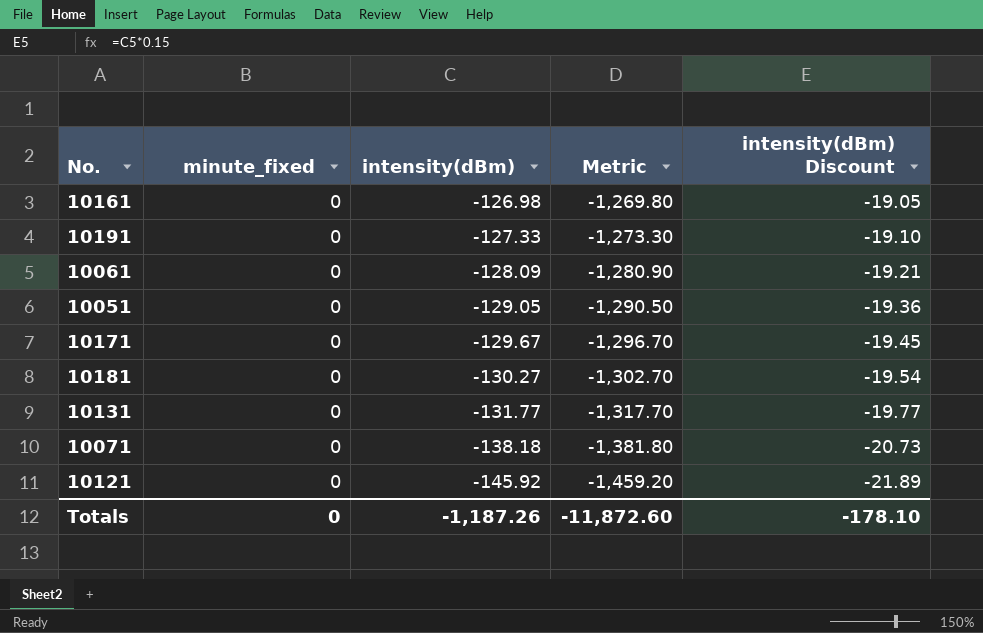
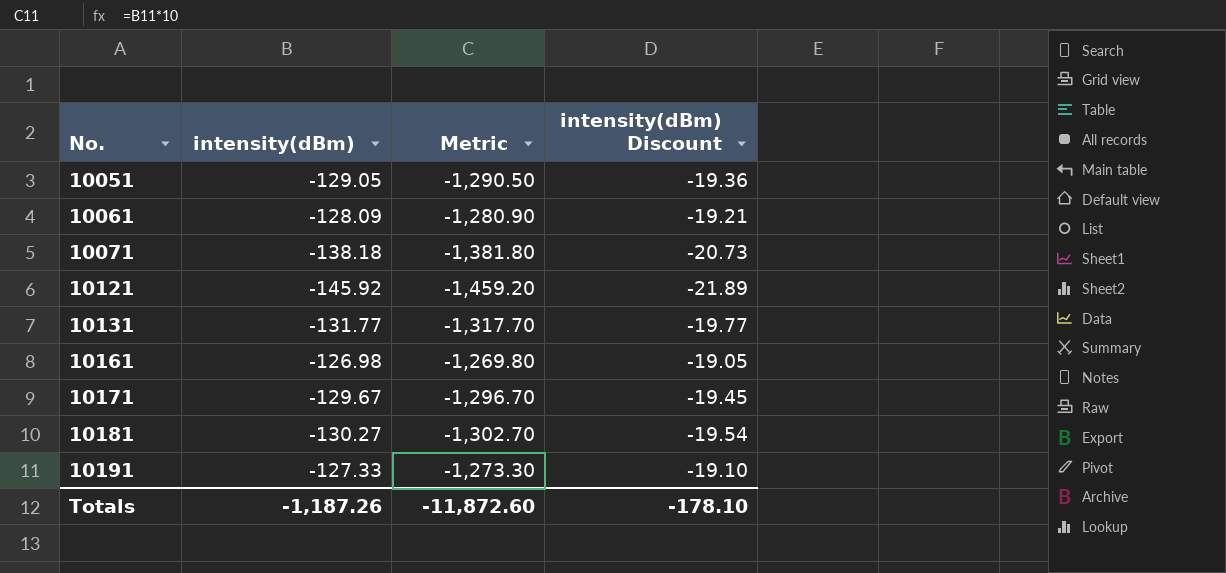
row order: intensity(dBm) descending -> No. ascending
column minute_fixed | position: 2 -> none

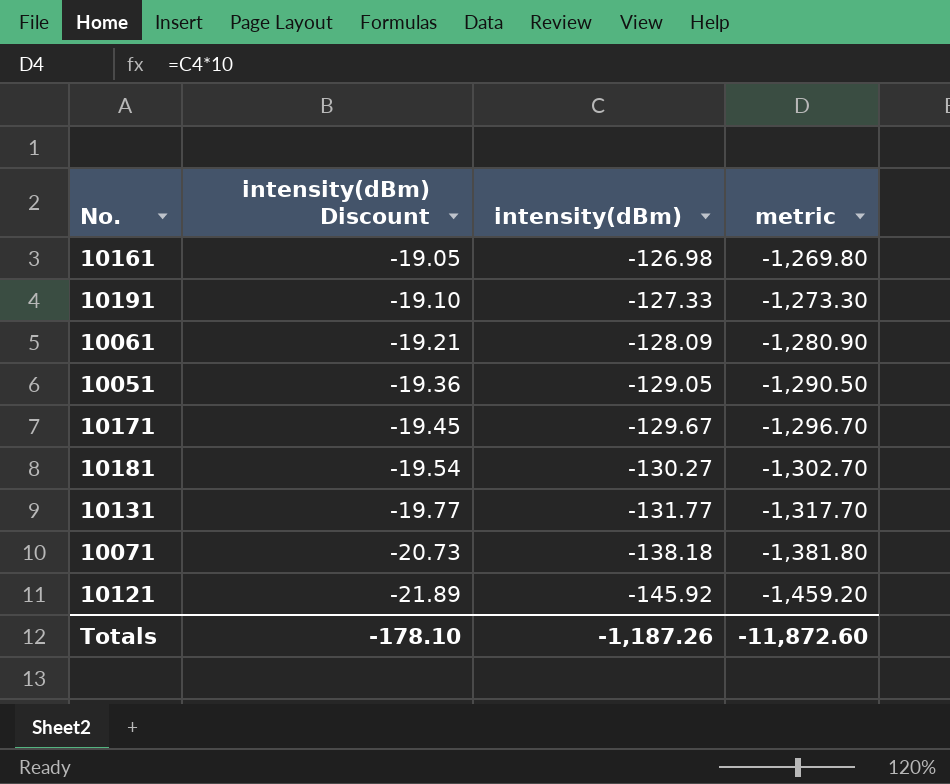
row order: No. ascending -> intensity(dBm) Discount descending
column intensity(dBm) Discount | position: 4 -> 2
column name: Metric -> metric

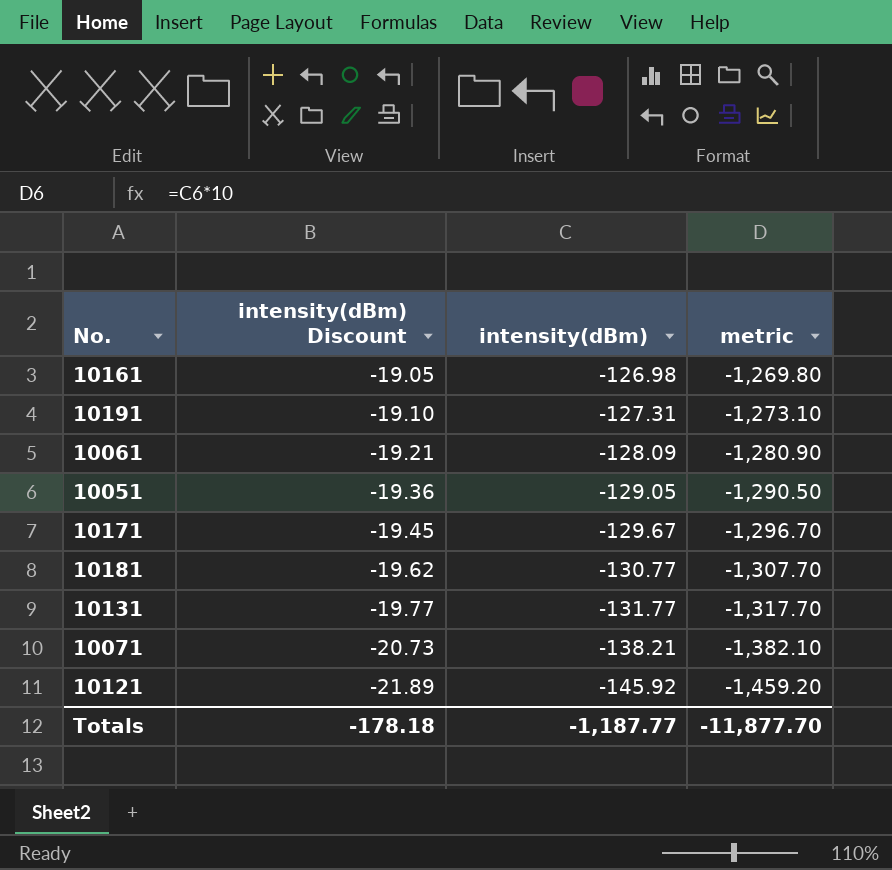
10191 | intensity(dBm): -127.33 -> -127.31
10191 | metric: -1,273.30 -> -1,273.10
10181 | intensity(dBm) Discount: -19.54 -> -19.62
10181 | intensity(dBm): -130.27 -> -130.77
10181 | metric: -1,302.70 -> -1,307.70
10071 | intensity(dBm): -138.18 -> -138.21
10071 | metric: -1,381.80 -> -1,382.10
Totals | intensity(dBm) Discount: -178.10 -> -178.18
Totals | intensity(dBm): -1,187.26 -> -1,187.77
Totals | metric: -11,872.60 -> -11,877.70

